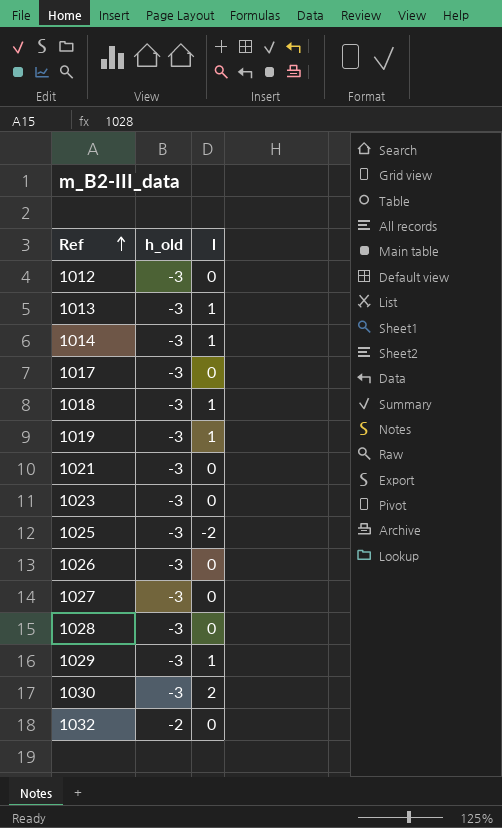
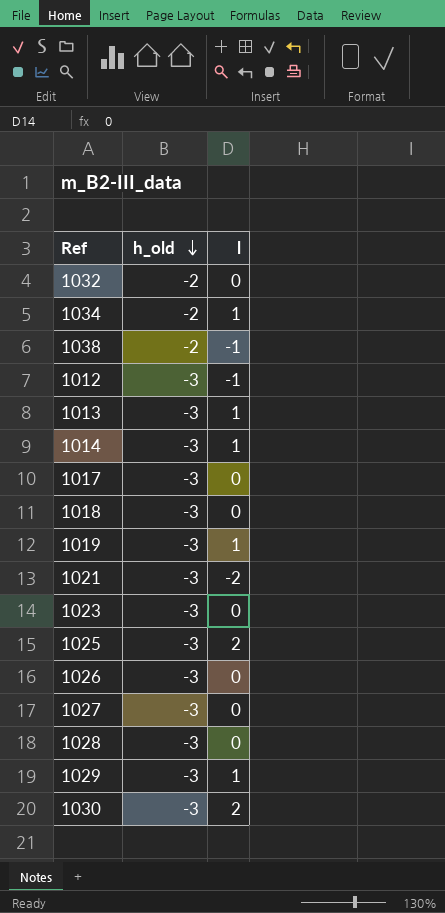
row order: Ref ascending -> h_old descending
row 1034: none -> -2 | 1
row 1038: none -> -2 | -1
1012 | l: 0 -> -1
1018 | l: 1 -> 0
1021 | l: 0 -> -2
1025 | l: -2 -> 2

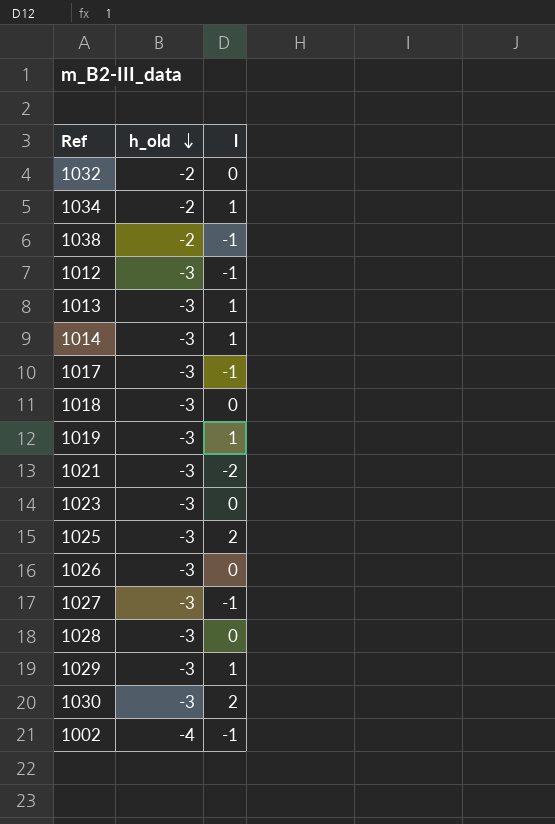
1017 | l: 0 -> -1
1027 | l: 0 -> -1
row 1002: none -> -4 | -1

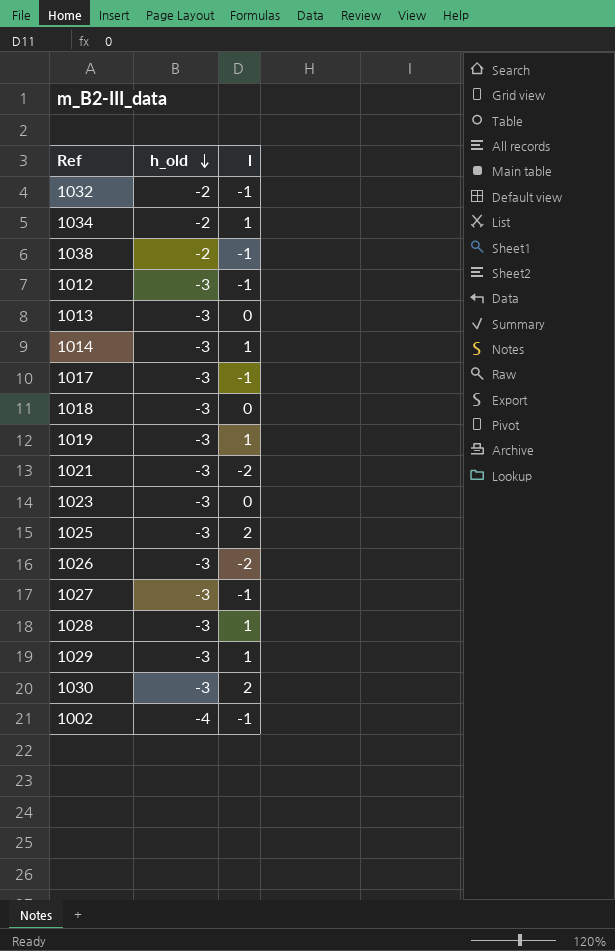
1032 | l: 0 -> -1
1013 | l: 1 -> 0
1026 | l: 0 -> -2
1028 | l: 0 -> 1

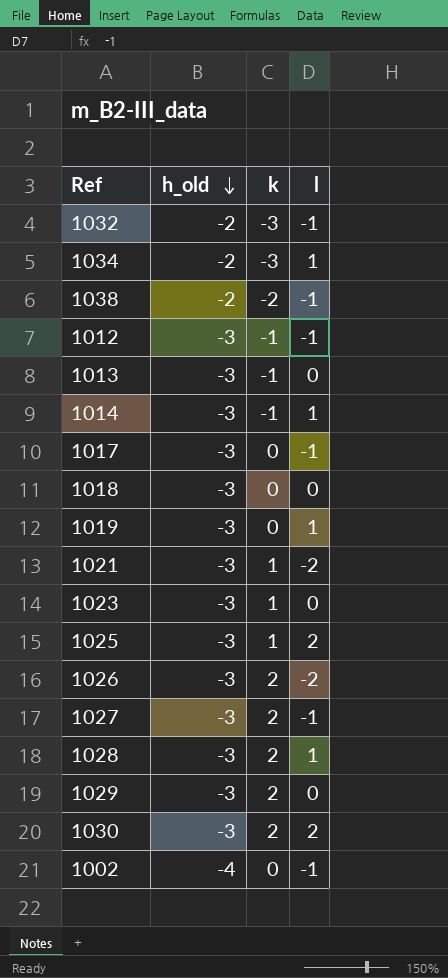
column k | position: none -> 3
1029 | l: 1 -> 0

